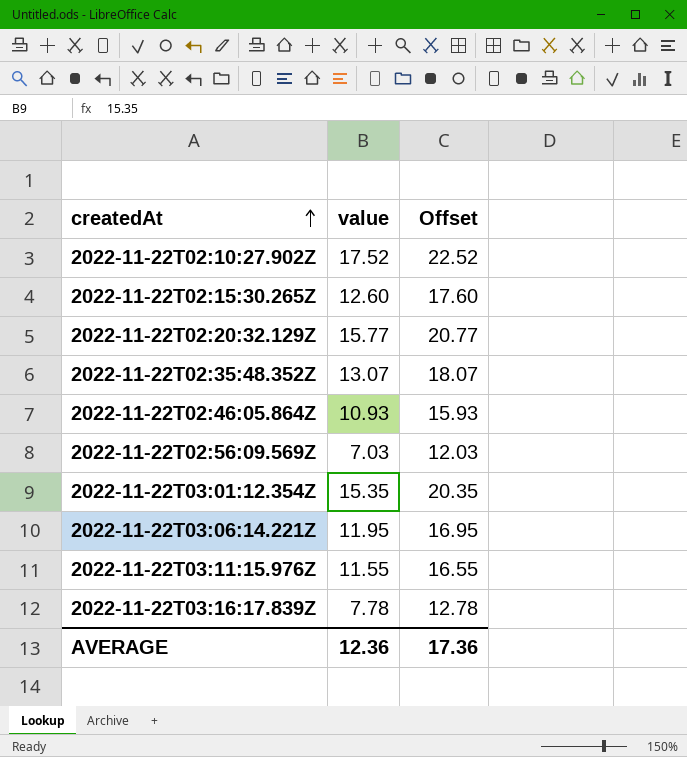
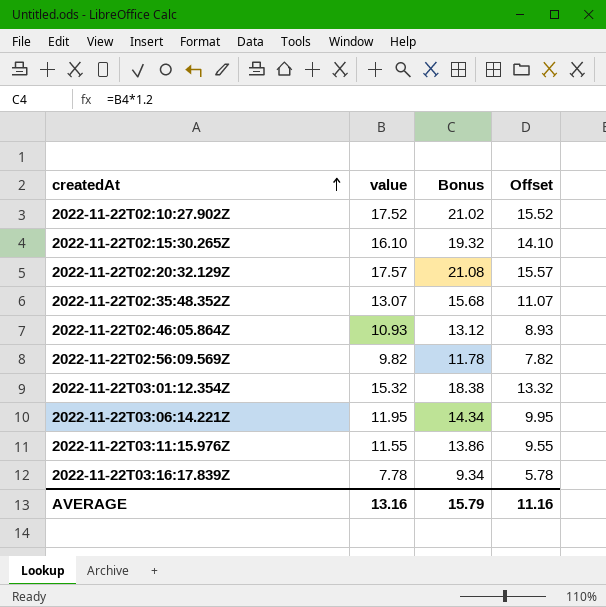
column Bonus | formula: none -> [value] * 1.2
column Offset | formula: [value] + 5 -> [value] - 2
2022-11-22T02:15:30.265Z | value: 12.60 -> 16.10
2022-11-22T02:20:32.129Z | value: 15.77 -> 17.57
2022-11-22T02:56:09.569Z | value: 7.03 -> 9.82
2022-11-22T03:01:12.354Z | value: 15.35 -> 15.32
AVERAGE | value: 12.36 -> 13.16
AVERAGE | Offset: 17.36 -> 11.16

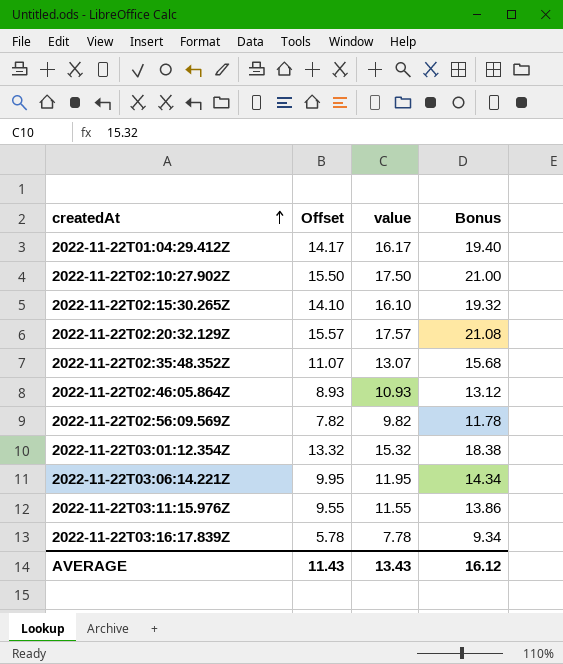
column Offset | position: 4 -> 2
row 2022-11-22T01:04:29.412Z: none -> 14.17 | 16.17 | 19.40
2022-11-22T02:10:27.902Z | Offset: 15.52 -> 15.50
2022-11-22T02:10:27.902Z | value: 17.52 -> 17.50
2022-11-22T02:10:27.902Z | Bonus: 21.02 -> 21.00
AVERAGE | Offset: 11.16 -> 11.43
AVERAGE | value: 13.16 -> 13.43
AVERAGE | Bonus: 15.79 -> 16.12

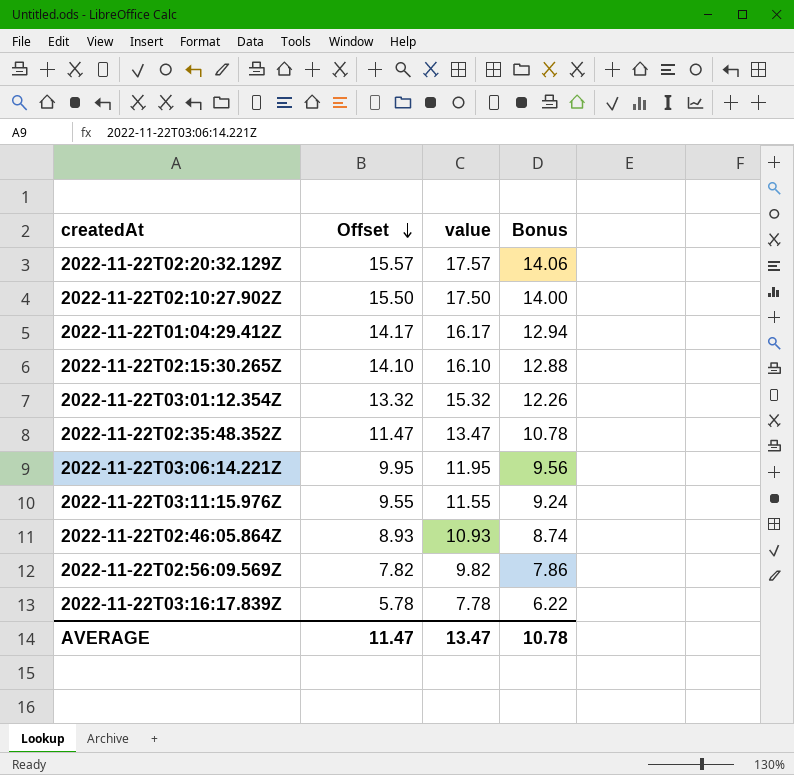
row order: createdAt ascending -> Offset descending
column Bonus | formula: [value] * 1.2 -> [value] * 0.8
2022-11-22T02:35:48.352Z | Offset: 11.07 -> 11.47
2022-11-22T02:35:48.352Z | value: 13.07 -> 13.47
AVERAGE | Offset: 11.43 -> 11.47
AVERAGE | value: 13.43 -> 13.47
AVERAGE | Bonus: 16.12 -> 10.78

